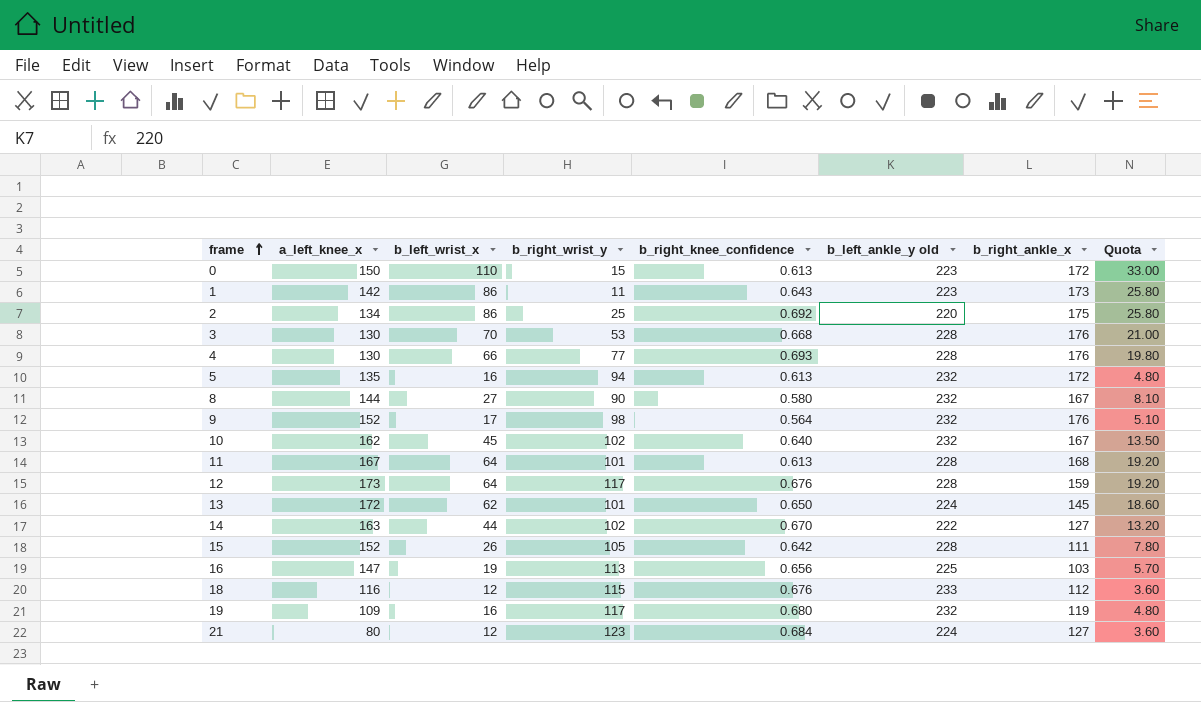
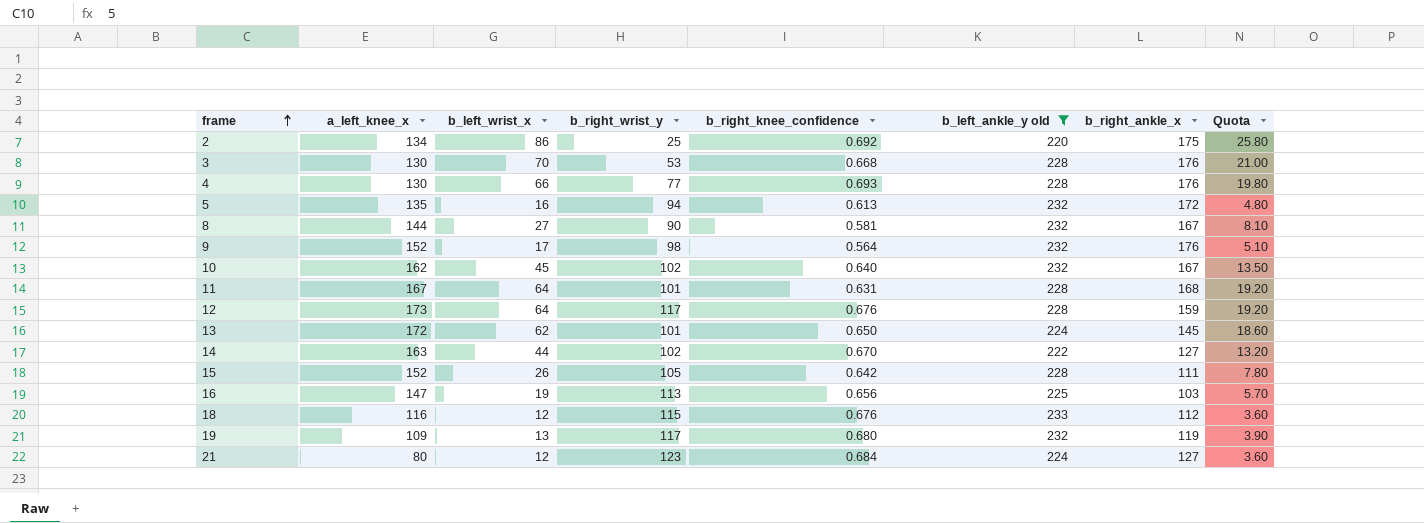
filter: none -> b_left_ankle_y old != 223
8 | b_right_knee_confidence: 0.580 -> 0.581
11 | b_right_knee_confidence: 0.613 -> 0.631
19 | b_left_wrist_x: 16 -> 13
19 | Quota: 4.80 -> 3.90

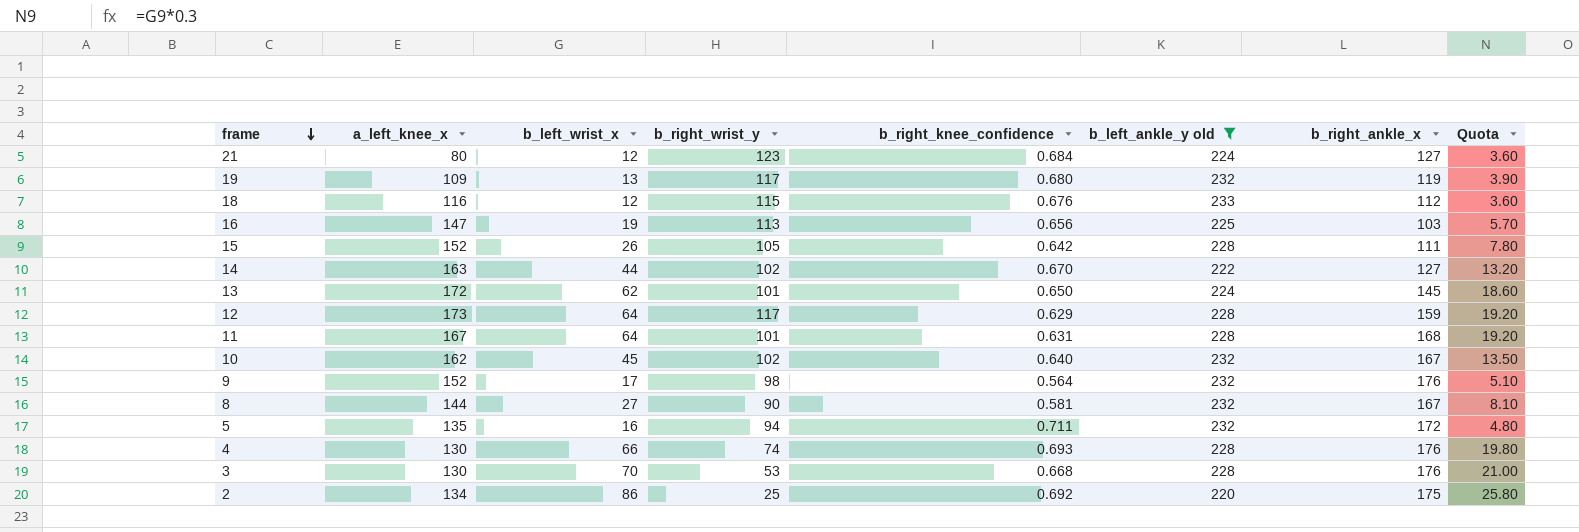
row order: frame ascending -> frame descending
12 | b_right_knee_confidence: 0.676 -> 0.629
5 | b_right_knee_confidence: 0.613 -> 0.711
4 | b_right_wrist_y: 77 -> 74

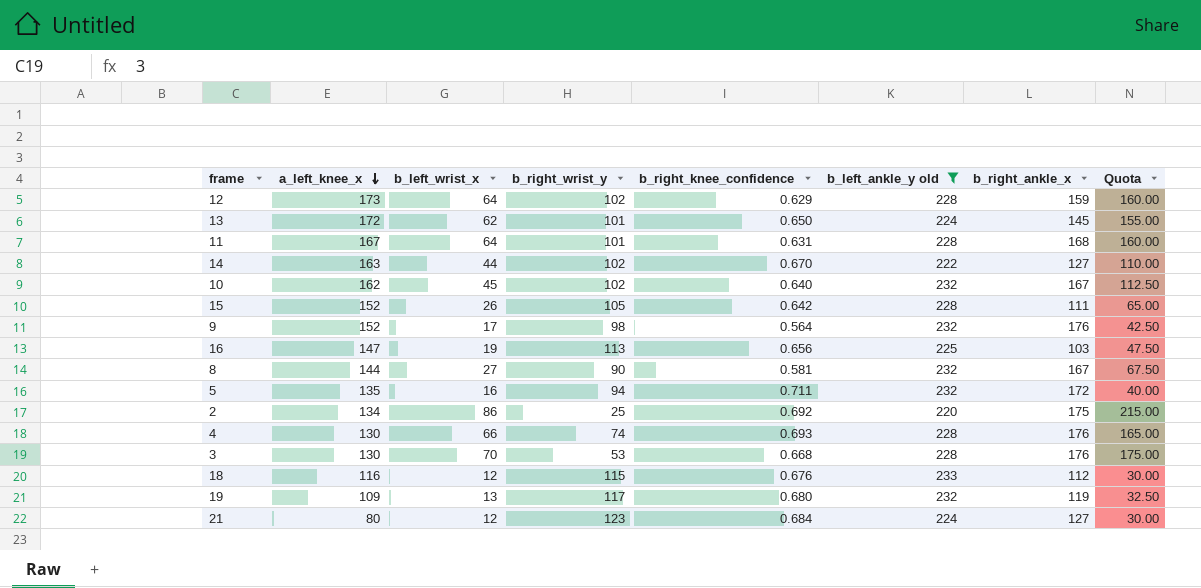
row order: frame descending -> a_left_knee_x descending
column Quota | formula: [b_left_wrist_x] * 0.3 -> [b_left_wrist_x] * 2.5
12 | b_right_wrist_y: 117 -> 102

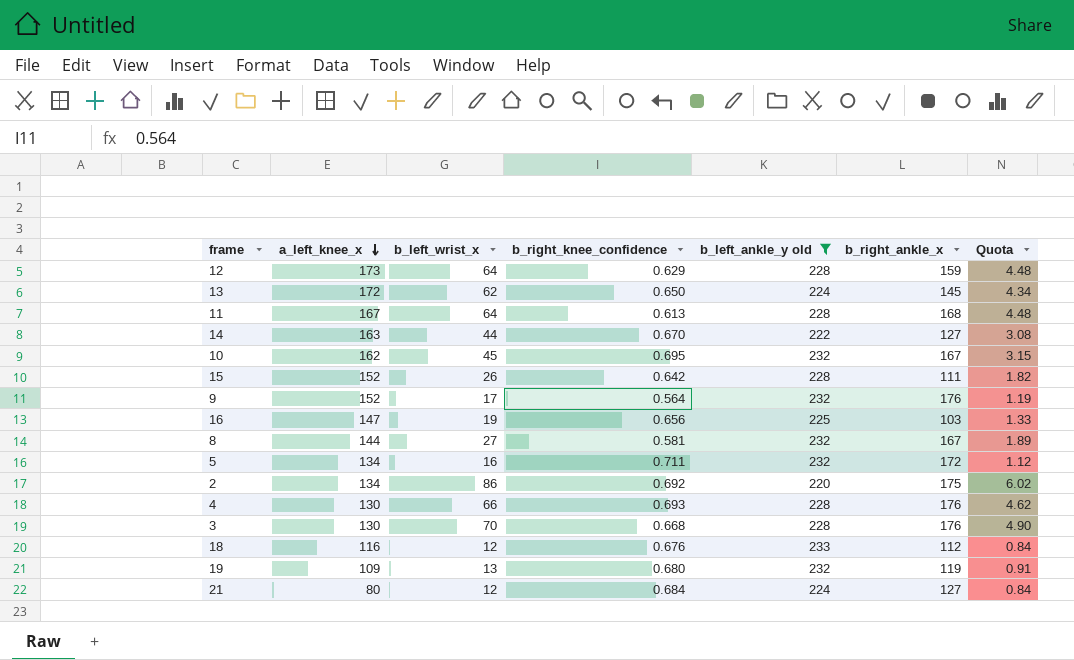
column b_right_wrist_y | position: 4 -> none
column Quota | formula: [b_left_wrist_x] * 2.5 -> [b_left_wrist_x] * 0.07
11 | b_right_knee_confidence: 0.631 -> 0.613
10 | b_right_knee_confidence: 0.640 -> 0.695
5 | a_left_knee_x: 135 -> 134

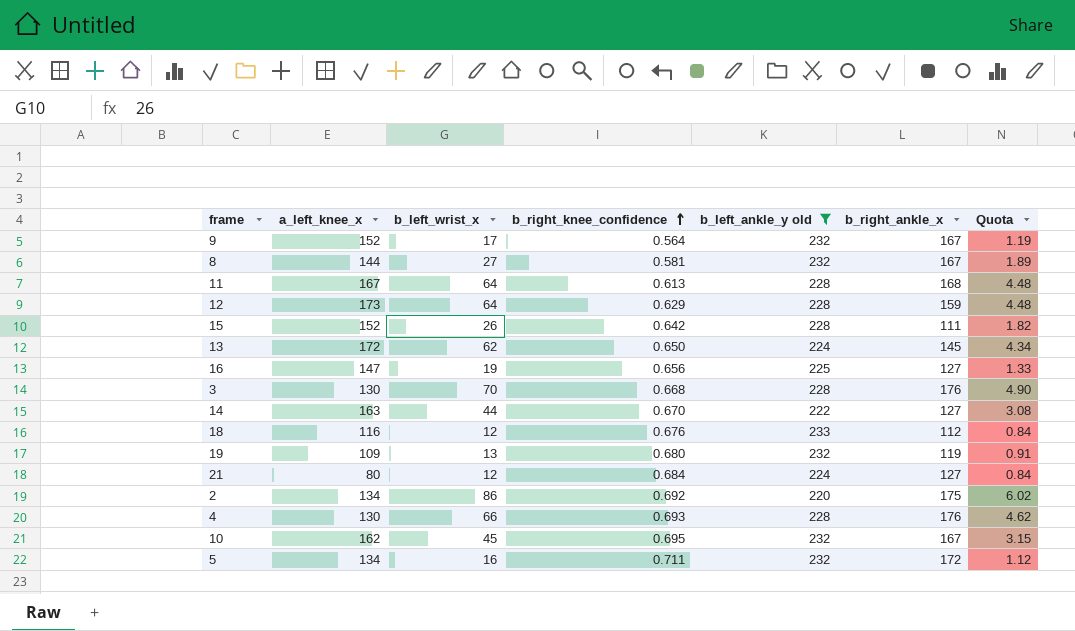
row order: a_left_knee_x descending -> b_right_knee_confidence ascending
9 | b_right_ankle_x: 176 -> 167
16 | b_right_ankle_x: 103 -> 127

